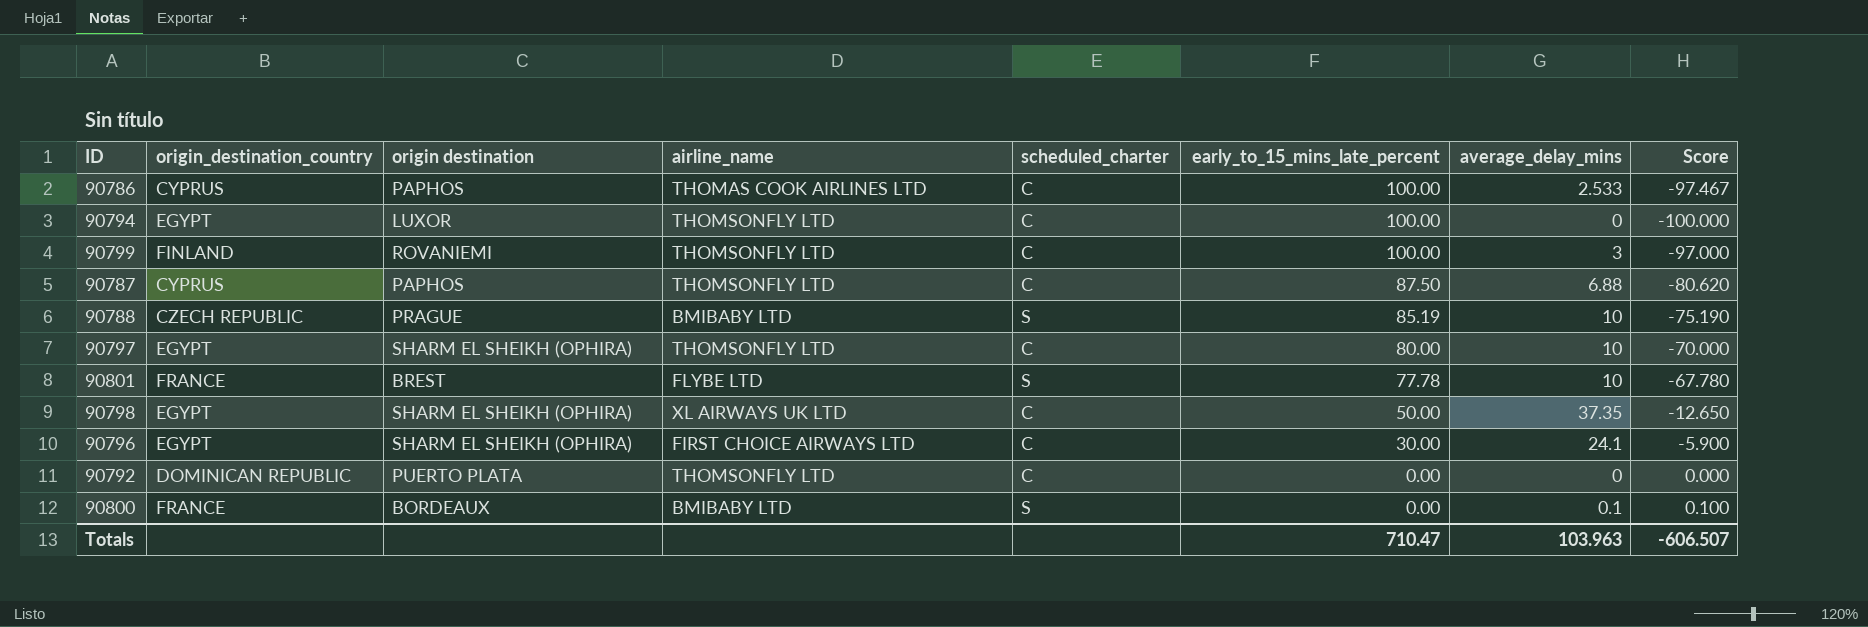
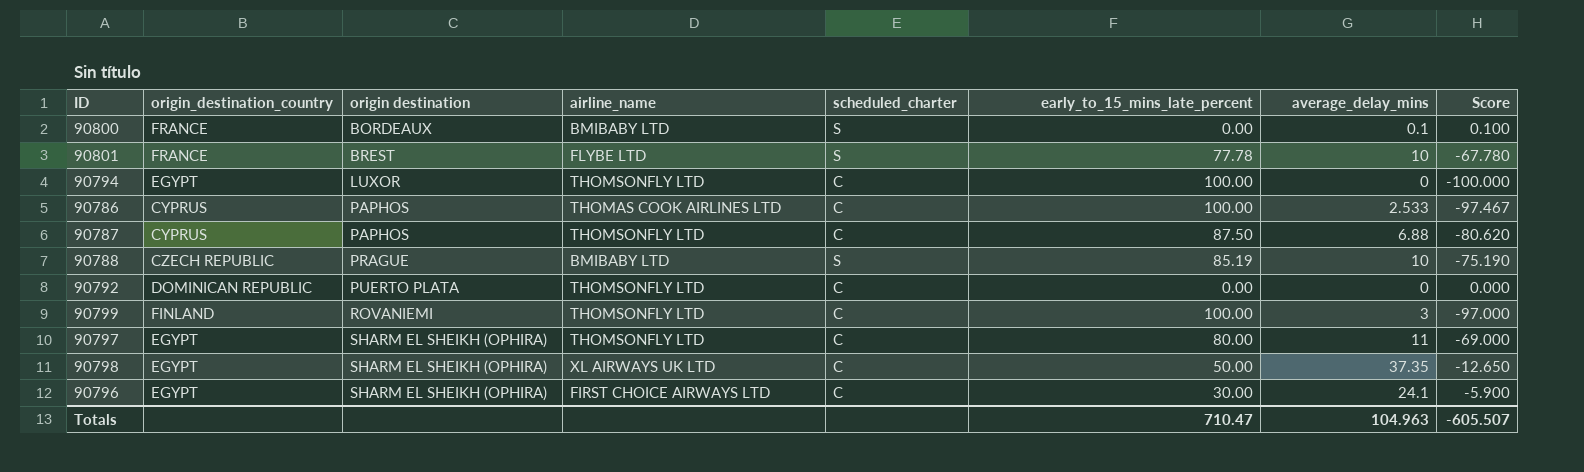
row order: early_to_15_mins_late_percent descending -> origin destination ascending
90797 | average_delay_mins: 10 -> 11
90797 | Score: -70.000 -> -69.000
Totals | average_delay_mins: 103.963 -> 104.963
Totals | Score: -606.507 -> -605.507

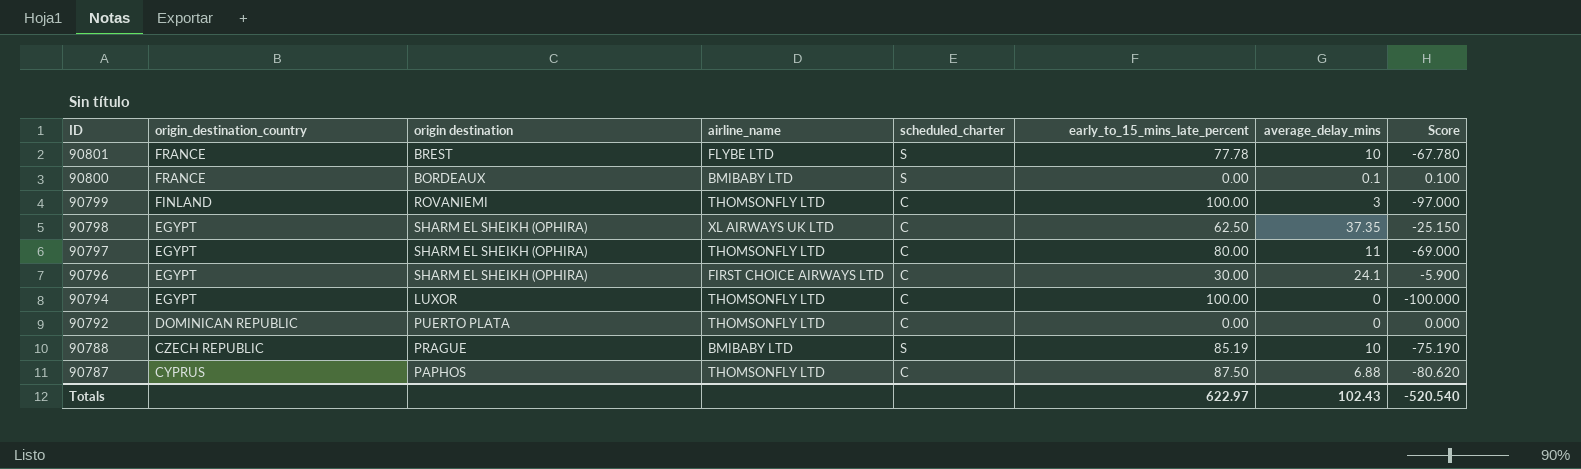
row order: origin destination ascending -> ID descending
row 90786: CYPRUS | PAPHOS | THOMAS COOK AIRLINES LTD | C | 100.00 | 2.533 | -97.467 -> none
90798 | early_to_15_mins_late_percent: 50.00 -> 62.50
90798 | Score: -12.650 -> -25.150
Totals | early_to_15_mins_late_percent: 710.47 -> 622.97
Totals | average_delay_mins: 104.963 -> 102.43
Totals | Score: -605.507 -> -520.540

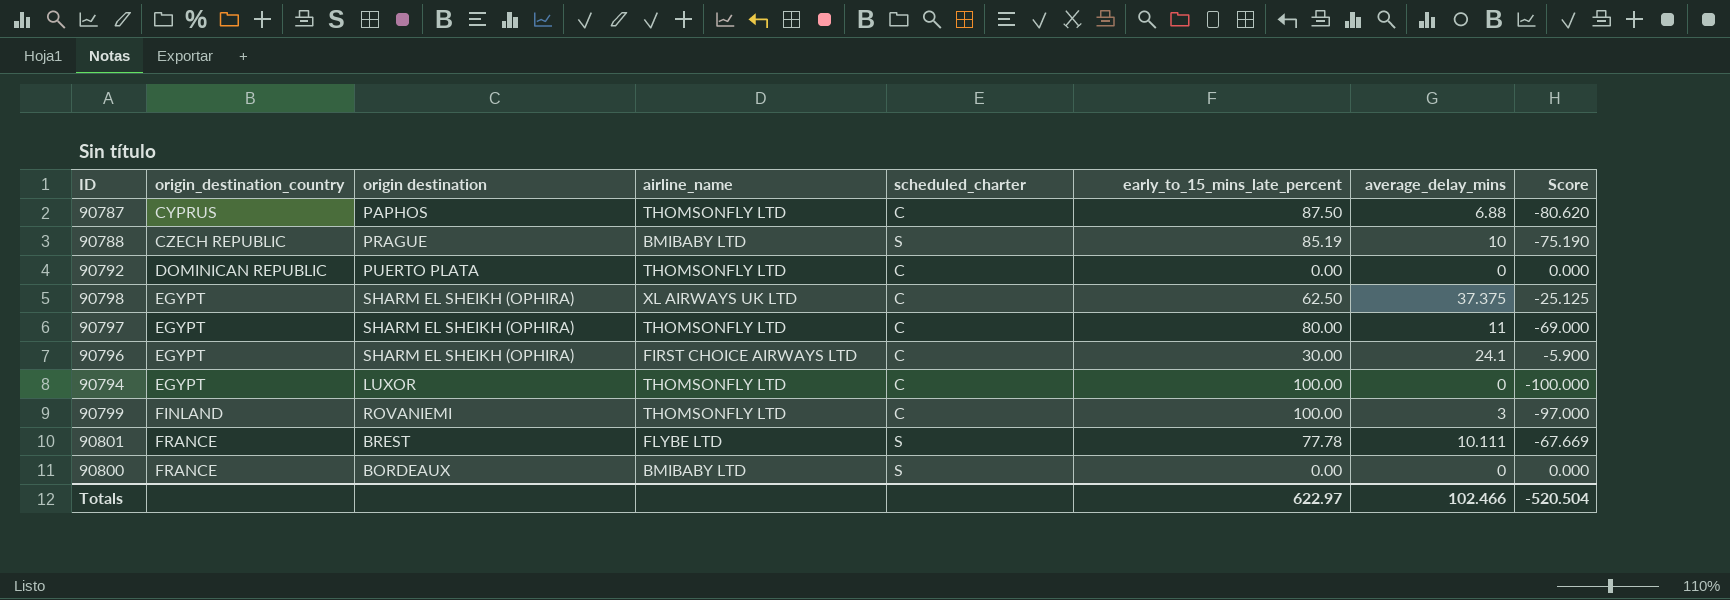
row order: ID descending -> origin_destination_country ascending
90798 | average_delay_mins: 37.35 -> 37.375
90798 | Score: -25.150 -> -25.125
90801 | average_delay_mins: 10 -> 10.111
90801 | Score: -67.780 -> -67.669
90800 | average_delay_mins: 0.1 -> 0
90800 | Score: 0.100 -> 0.000
Totals | average_delay_mins: 102.43 -> 102.466
Totals | Score: -520.540 -> -520.504

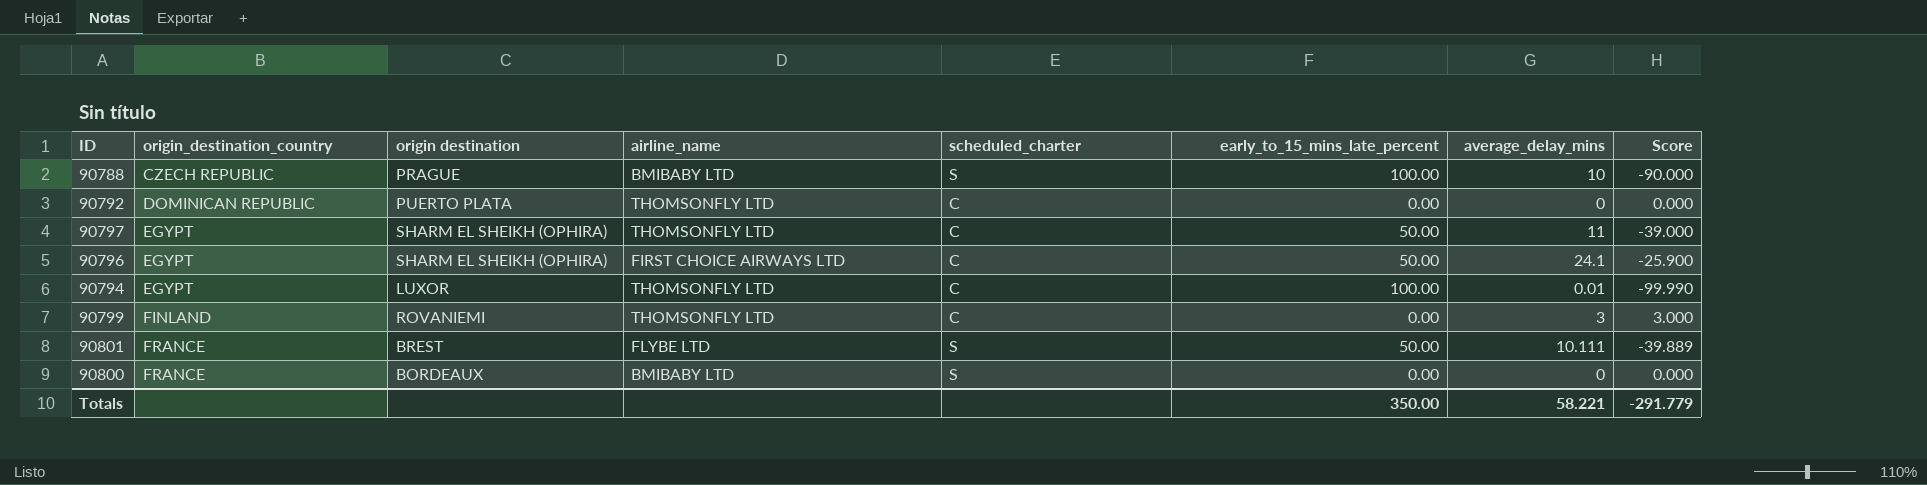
row 90787: CYPRUS | PAPHOS | THOMSONFLY LTD | C | 87.50 | 6.88 | -80.620 -> none
row 90798: EGYPT | SHARM EL SHEIKH (OPHIRA) | XL AIRWAYS UK LTD | C | 62.50 | 37.375 | -25.125 -> none
90788 | early_to_15_mins_late_percent: 85.19 -> 100.00
90788 | Score: -75.190 -> -90.000
90797 | early_to_15_mins_late_percent: 80.00 -> 50.00
90797 | Score: -69.000 -> -39.000
90796 | early_to_15_mins_late_percent: 30.00 -> 50.00
90796 | Score: -5.900 -> -25.900
90794 | average_delay_mins: 0 -> 0.01
90794 | Score: -100.000 -> -99.990
90799 | early_to_15_mins_late_percent: 100.00 -> 0.00
90799 | Score: -97.000 -> 3.000
90801 | early_to_15_mins_late_percent: 77.78 -> 50.00
90801 | Score: -67.669 -> -39.889
Totals | early_to_15_mins_late_percent: 622.97 -> 350.00
Totals | average_delay_mins: 102.466 -> 58.221
Totals | Score: -520.504 -> -291.779

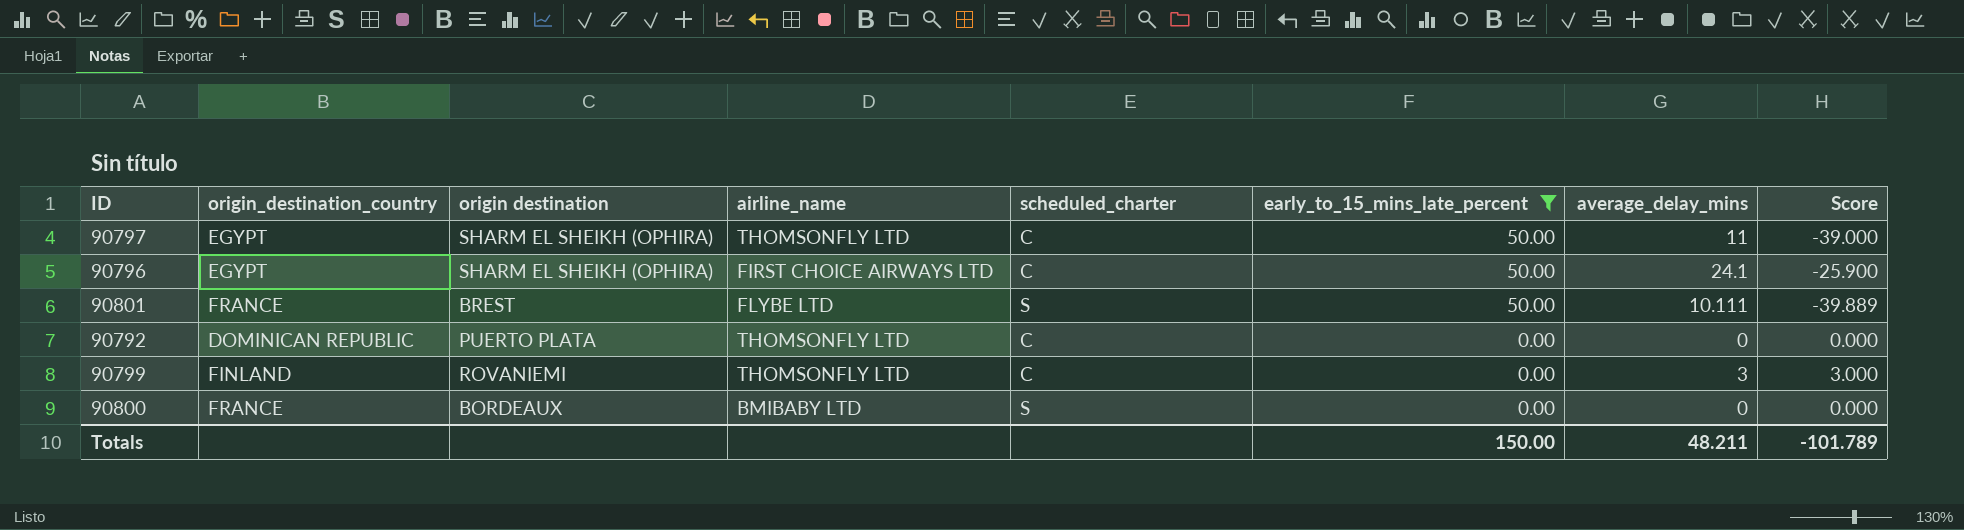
filter: none -> early_to_15_mins_late_percent != 100.00
row order: origin_destination_country ascending -> early_to_15_mins_late_percent descending
Totals | early_to_15_mins_late_percent: 350.00 -> 150.00
Totals | average_delay_mins: 58.221 -> 48.211
Totals | Score: -291.779 -> -101.789

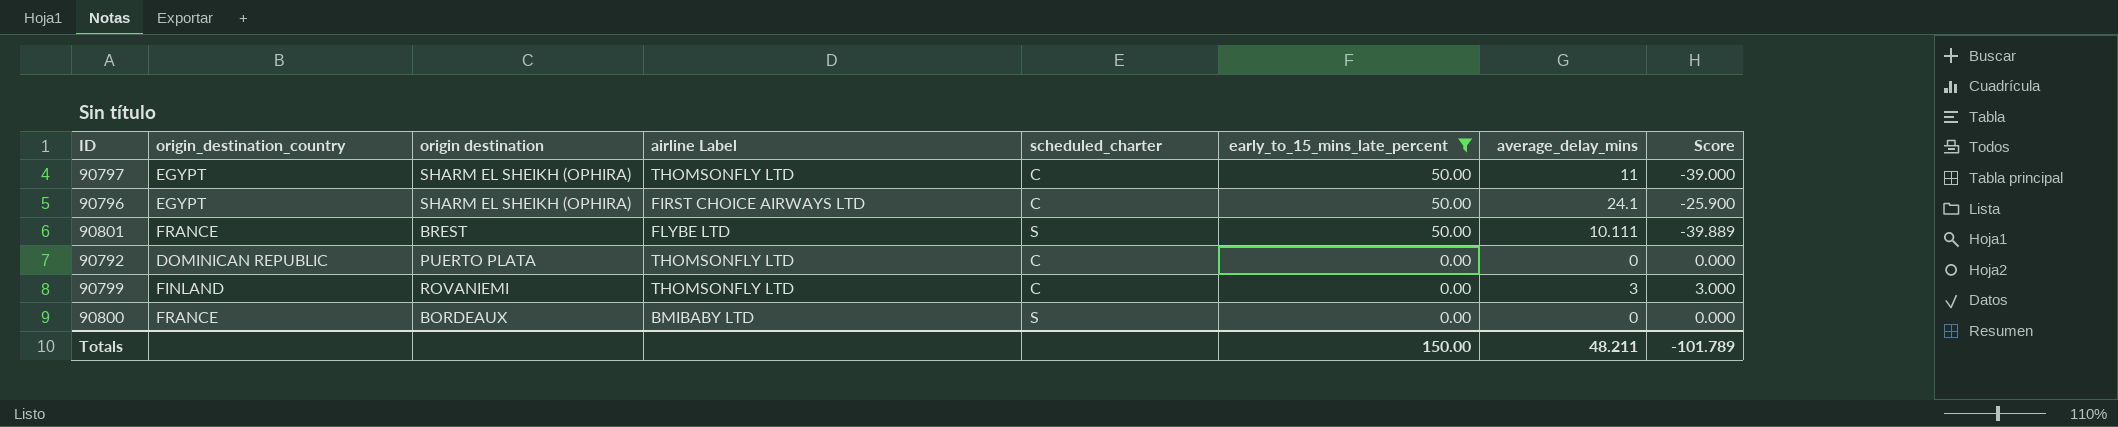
column name: airline_name -> airline Label

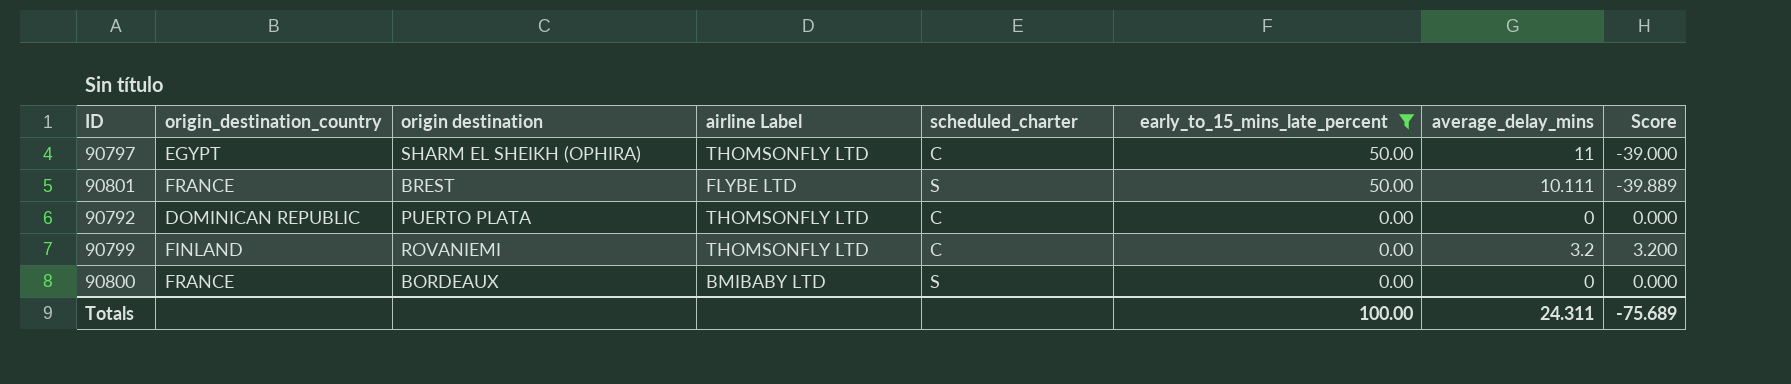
row 90796: EGYPT | SHARM EL SHEIKH (OPHIRA) | FIRST CHOICE AIRWAYS LTD | C | 50.00 | 24.1 | -25.900 -> none
90799 | average_delay_mins: 3 -> 3.2
90799 | Score: 3.000 -> 3.200
Totals | early_to_15_mins_late_percent: 150.00 -> 100.00
Totals | average_delay_mins: 48.211 -> 24.311
Totals | Score: -101.789 -> -75.689

